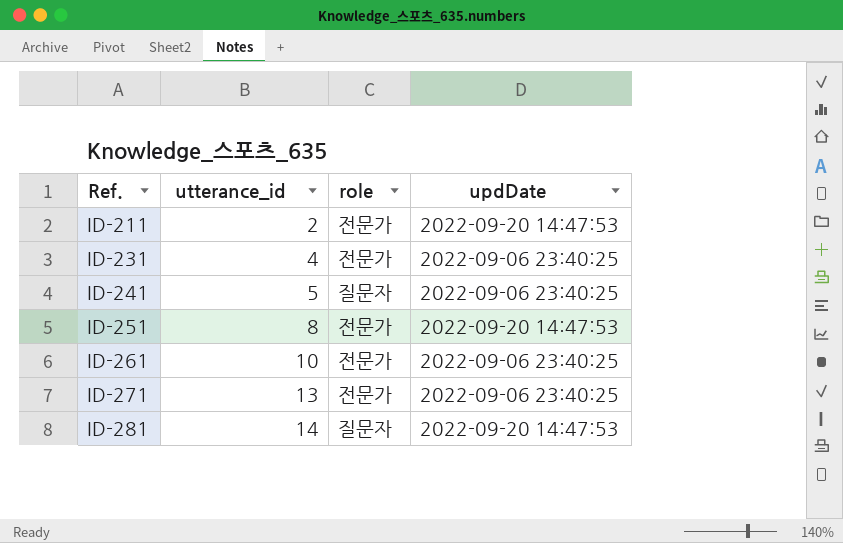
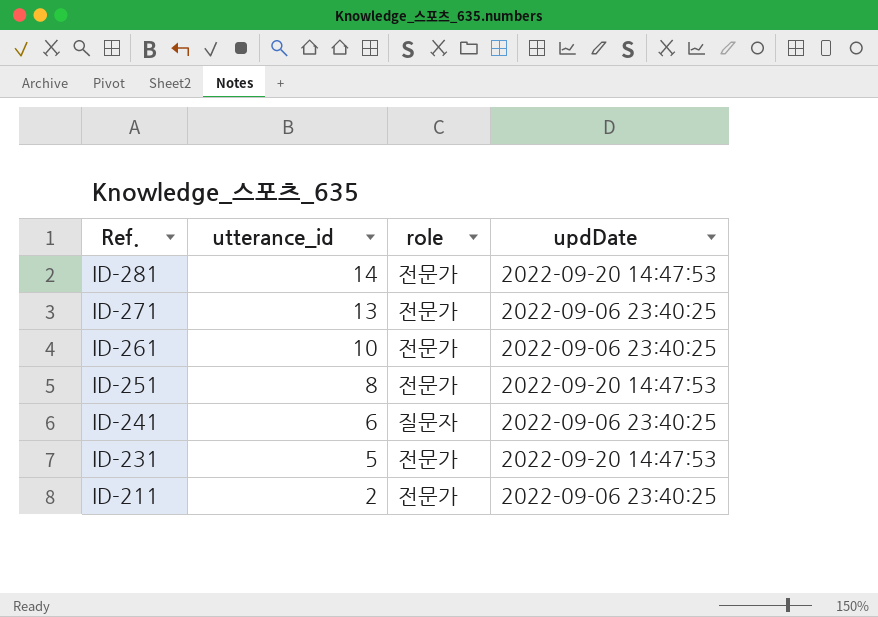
row order: Ref. ascending -> Ref. descending
ID-281 | role: 질문자 -> 전문가
ID-241 | utterance_id: 5 -> 6
ID-231 | utterance_id: 4 -> 5
ID-231 | updDate: 2022-09-06 23:40:25 -> 2022-09-20 14:47:53
ID-211 | updDate: 2022-09-20 14:47:53 -> 2022-09-06 23:40:25

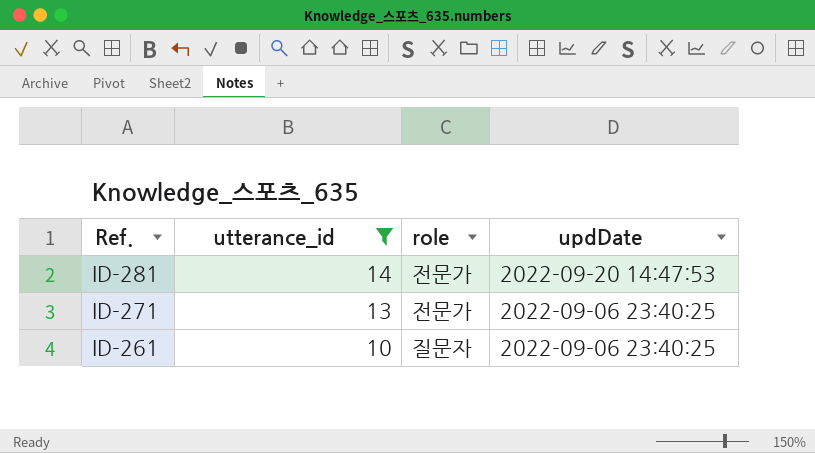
filter: none -> utterance_id >= 10
ID-261 | role: 전문가 -> 질문자

